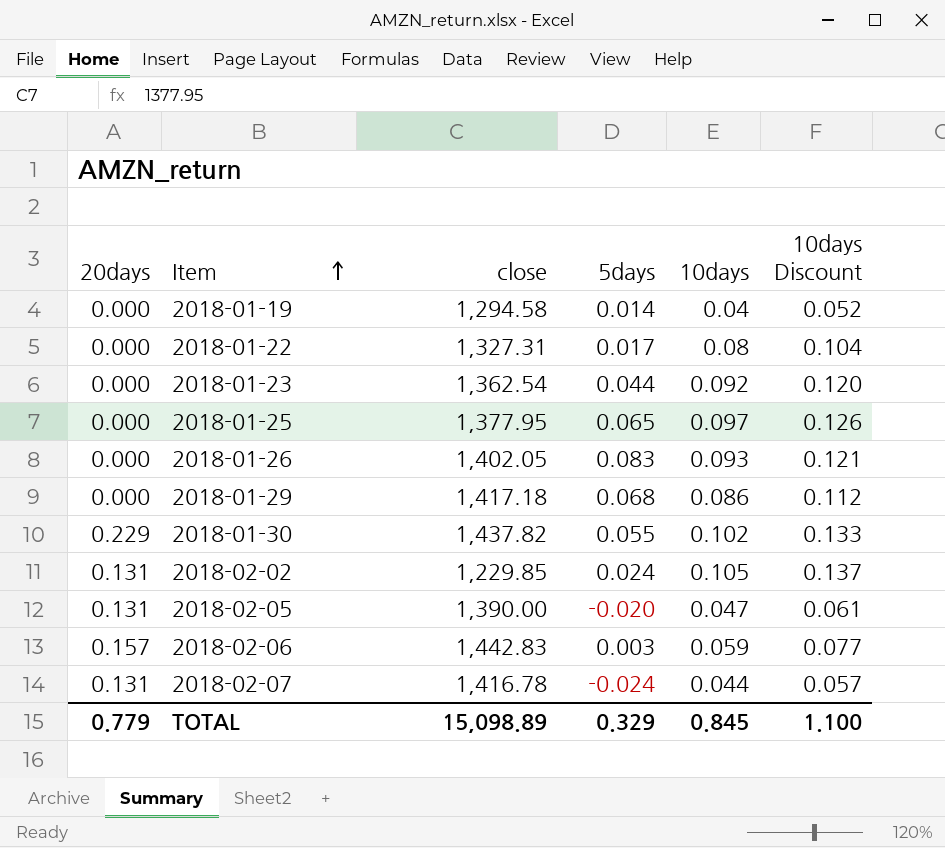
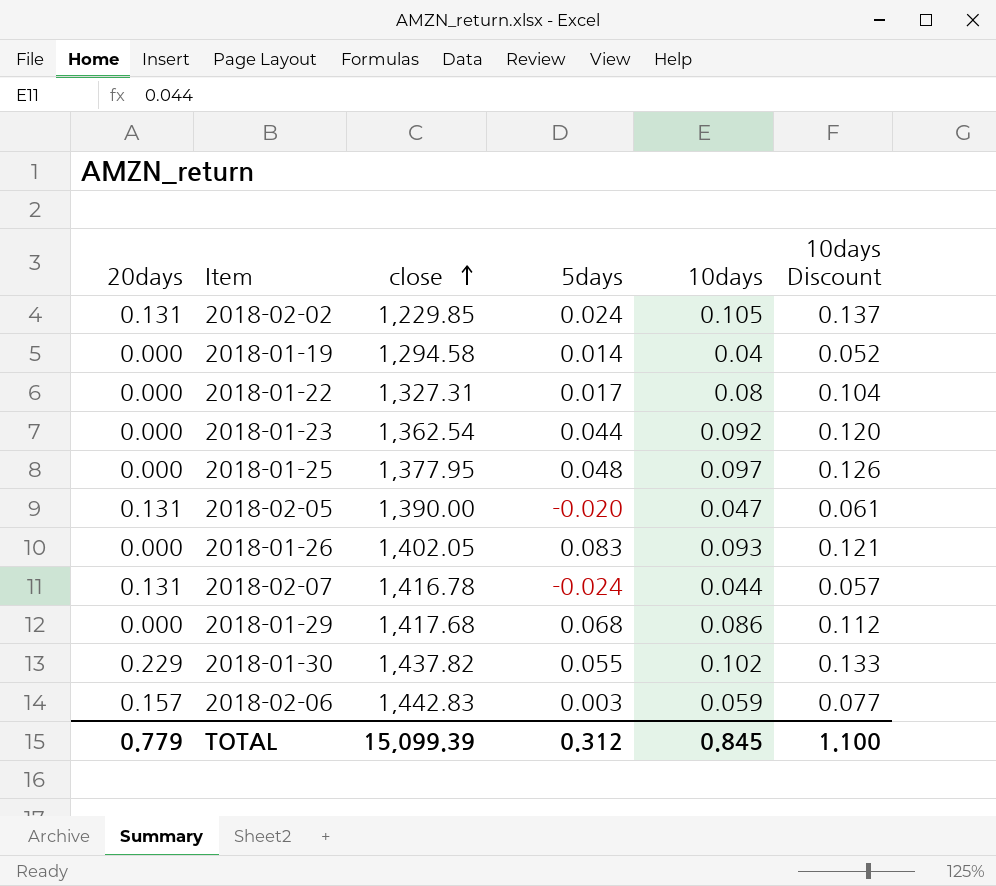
row order: Item ascending -> close ascending
2018-01-25 | 5days: 0.065 -> 0.048
2018-01-29 | close: 1,417.18 -> 1,417.68
TOTAL | close: 15,098.89 -> 15,099.39
TOTAL | 5days: 0.329 -> 0.312

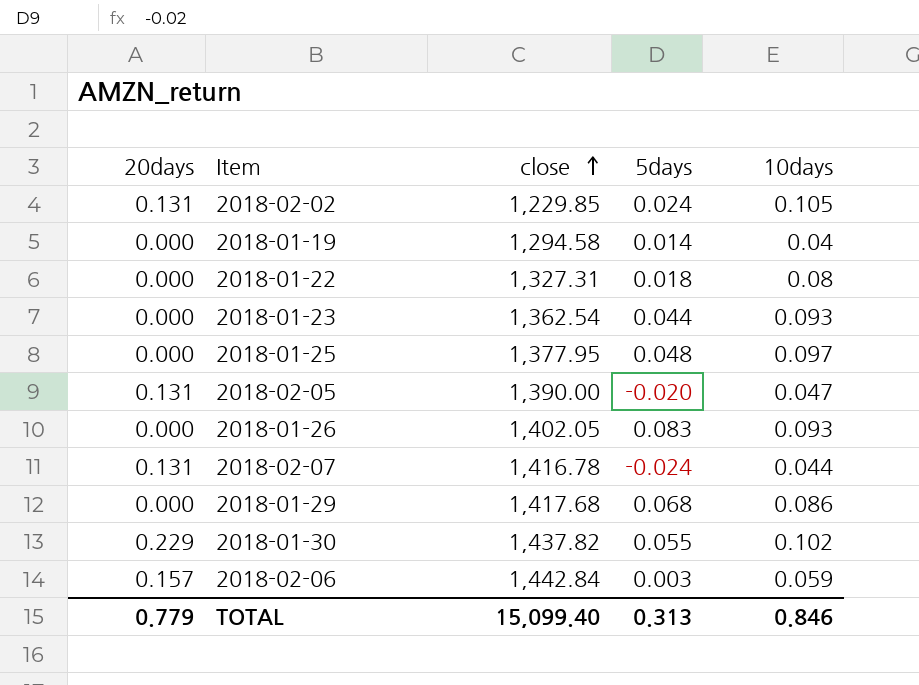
column 10days Discount | formula: [10days] * 1.3 -> none
2018-01-22 | 5days: 0.017 -> 0.018
2018-01-23 | 10days: 0.092 -> 0.093
2018-02-06 | close: 1,442.83 -> 1,442.84
TOTAL | close: 15,099.39 -> 15,099.40
TOTAL | 5days: 0.312 -> 0.313
TOTAL | 10days: 0.845 -> 0.846

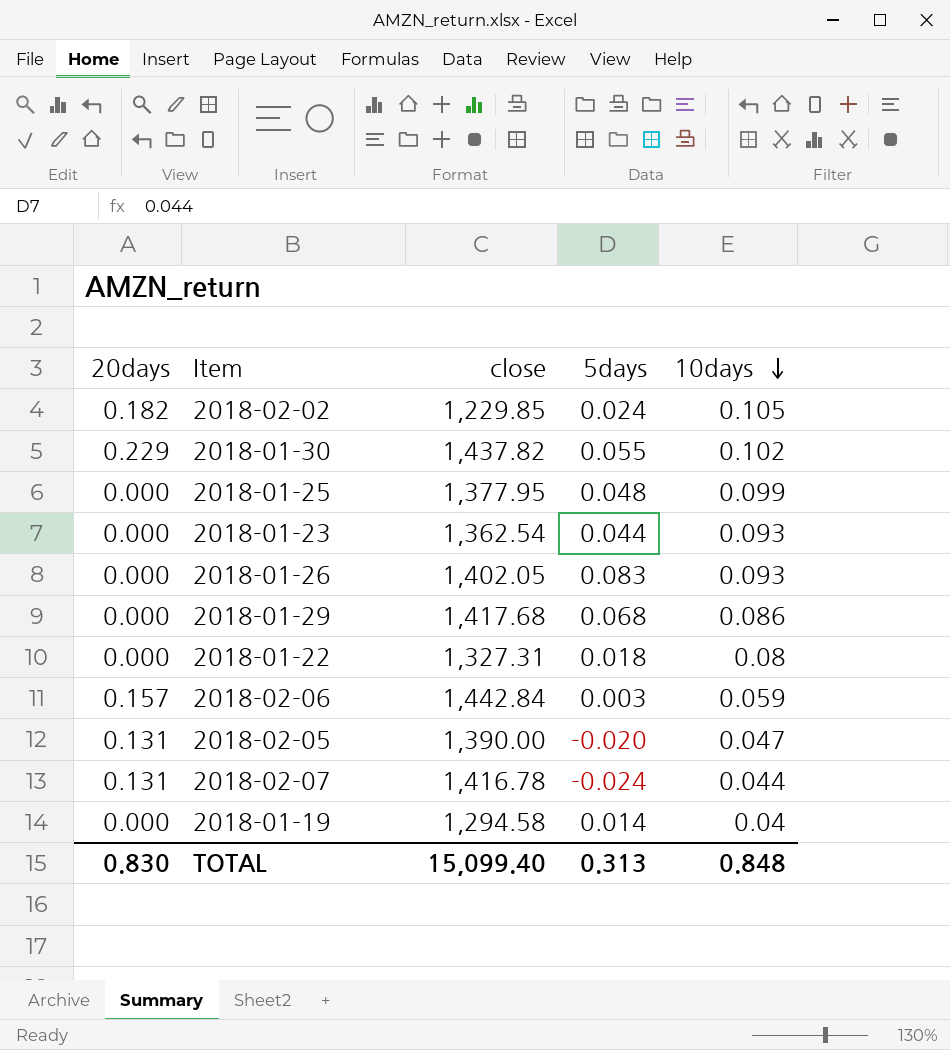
row order: close ascending -> 10days descending
2018-02-02 | 20days: 0.131 -> 0.182
2018-01-25 | 10days: 0.097 -> 0.099
TOTAL | 20days: 0.779 -> 0.830
TOTAL | 10days: 0.846 -> 0.848

